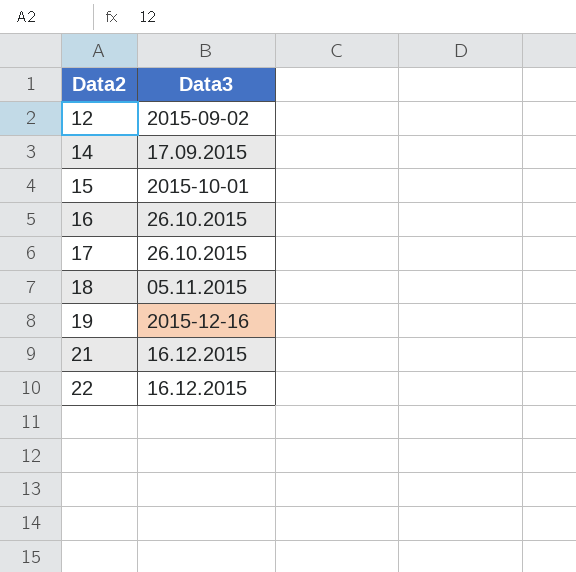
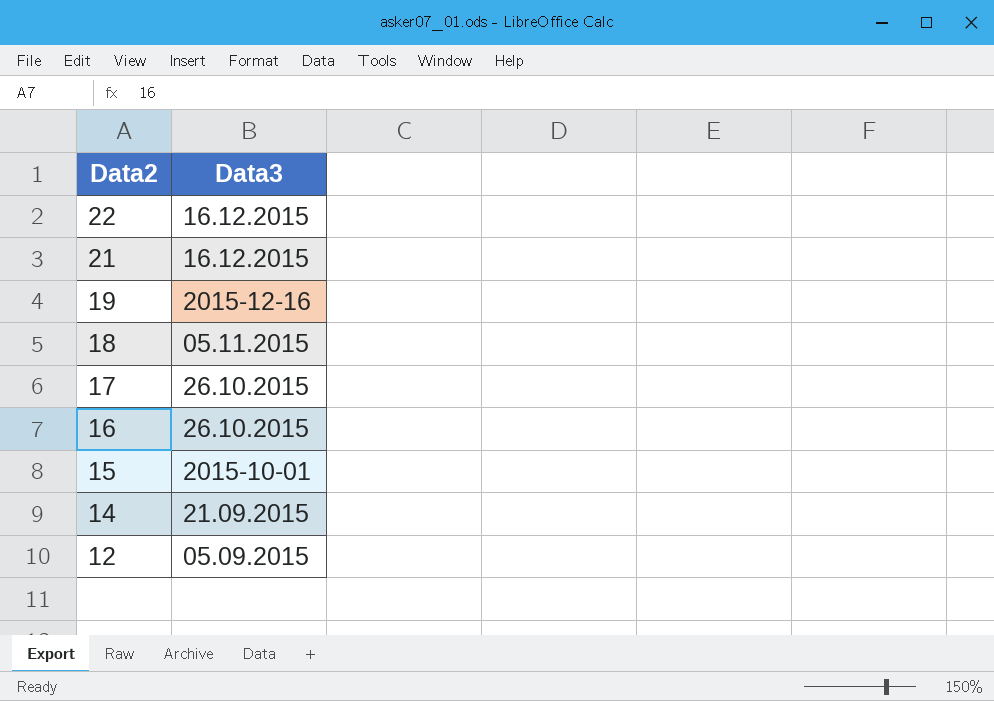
row order: Data2 ascending -> Data2 descending
14 | Data3: 17.09.2015 -> 21.09.2015
12 | Data3: 2015-09-02 -> 05.09.2015

